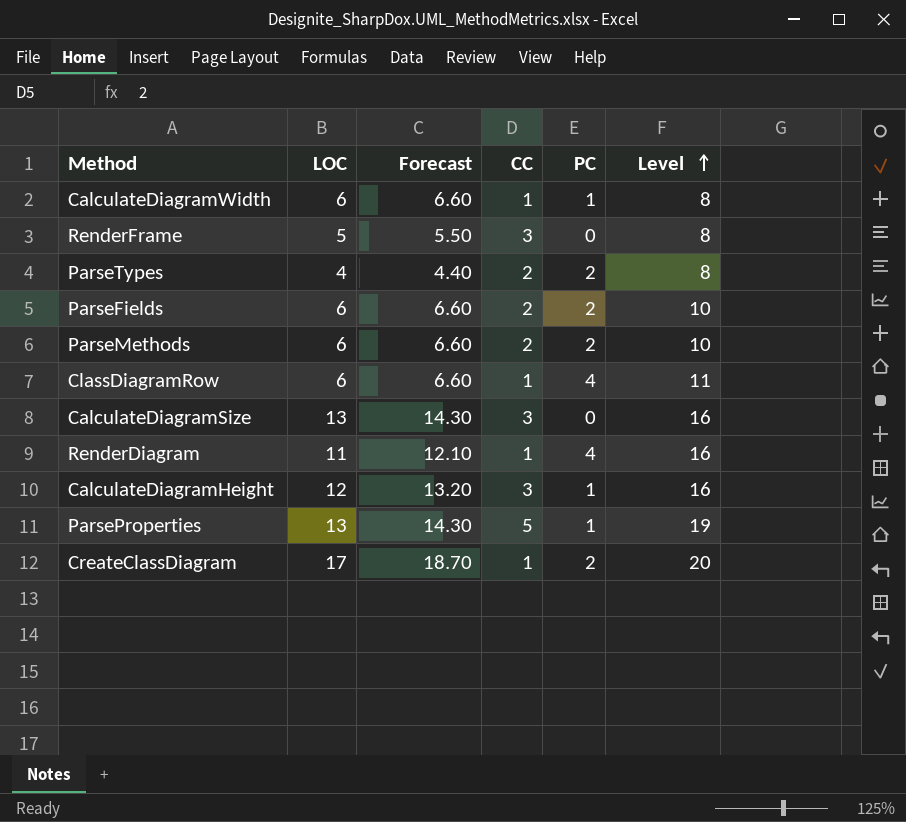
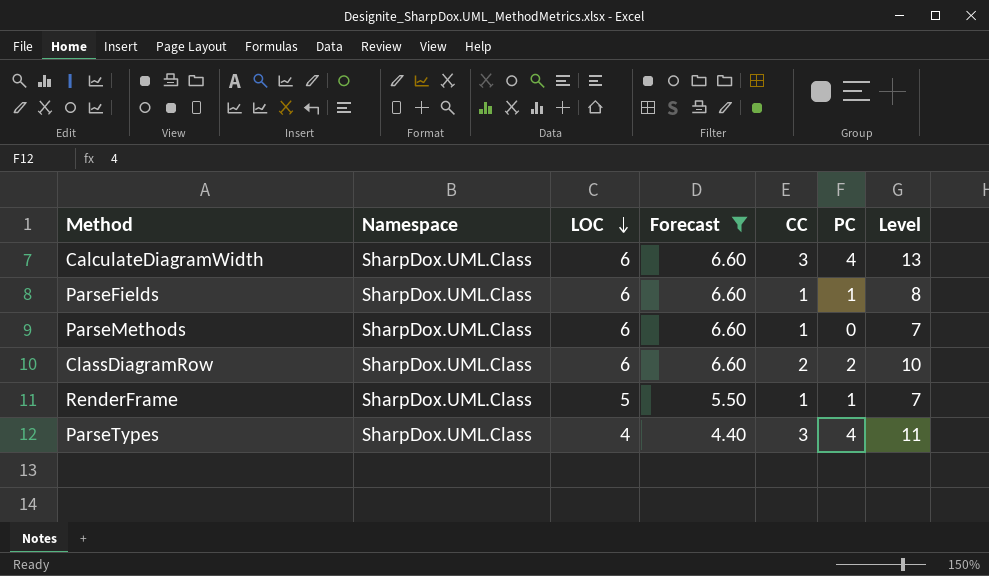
filter: none -> Forecast <= 6.60
row order: Level ascending -> LOC descending
column Namespace | position: none -> 2
CalculateDiagramWidth | CC: 1 -> 3
CalculateDiagramWidth | PC: 1 -> 4
CalculateDiagramWidth | Level: 8 -> 13
ParseFields | CC: 2 -> 1
ParseFields | PC: 2 -> 1
ParseFields | Level: 10 -> 8
ParseMethods | CC: 2 -> 1
ParseMethods | PC: 2 -> 0
ParseMethods | Level: 10 -> 7
ClassDiagramRow | CC: 1 -> 2
ClassDiagramRow | PC: 4 -> 2
ClassDiagramRow | Level: 11 -> 10
RenderFrame | CC: 3 -> 1
RenderFrame | PC: 0 -> 1
RenderFrame | Level: 8 -> 7
ParseTypes | CC: 2 -> 3
ParseTypes | PC: 2 -> 4
ParseTypes | Level: 8 -> 11

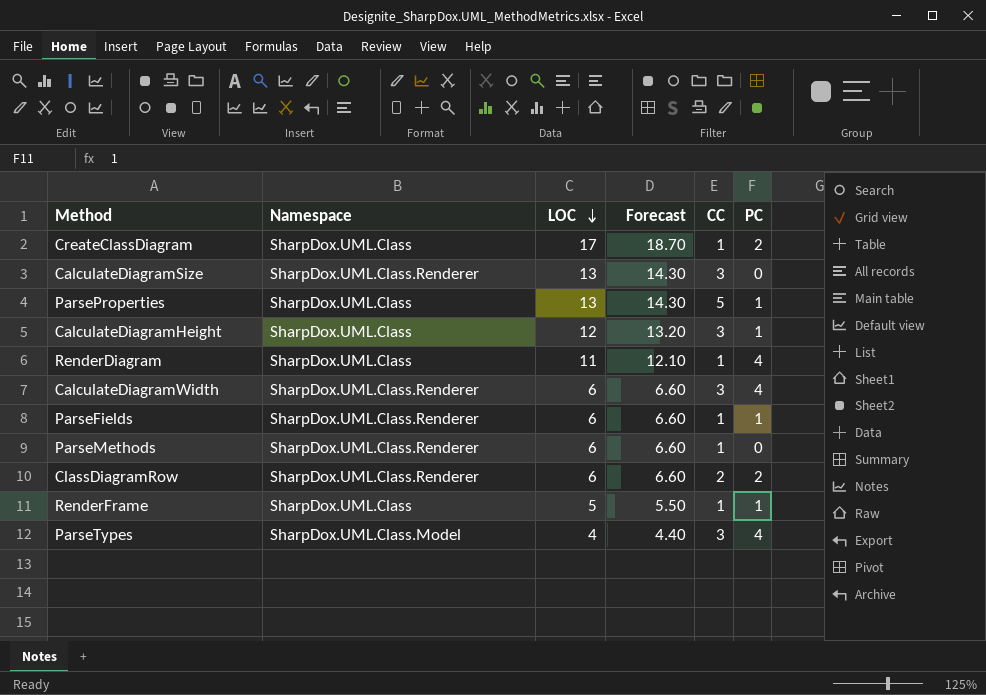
filter: Forecast <= 6.60 -> none
column Level | formula: [LOC] + [CC] + [PC] -> none
CalculateDiagramWidth | Namespace: SharpDox.UML.Class -> SharpDox.UML.Class.Renderer
ParseFields | Namespace: SharpDox.UML.Class -> SharpDox.UML.Class.Renderer
ParseMethods | Namespace: SharpDox.UML.Class -> SharpDox.UML.Class.Renderer
ClassDiagramRow | Namespace: SharpDox.UML.Class -> SharpDox.UML.Class.Renderer
ParseTypes | Namespace: SharpDox.UML.Class -> SharpDox.UML.Class.Model

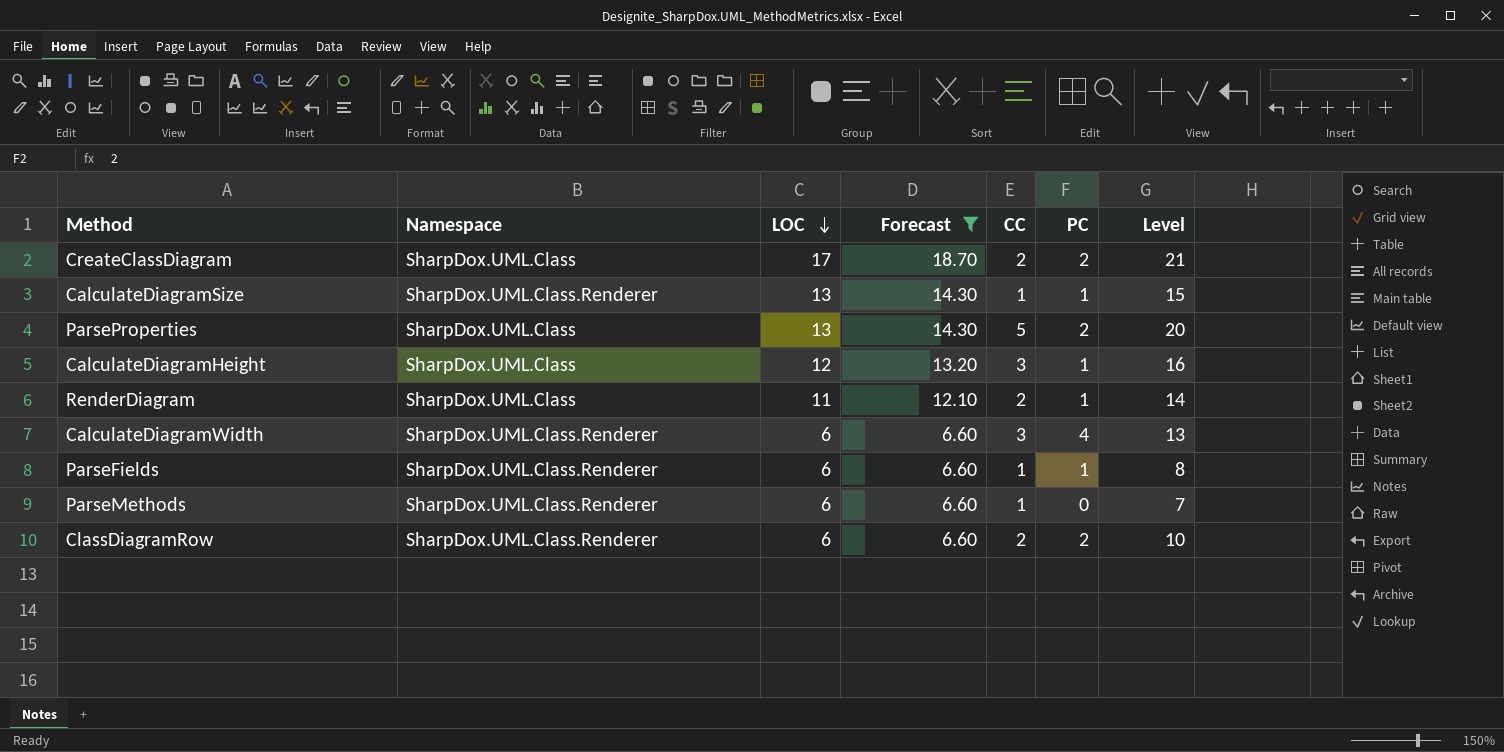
filter: none -> Forecast >= 6.60
column Level | formula: none -> [LOC] + [CC] + [PC]
CreateClassDiagram | CC: 1 -> 2
CalculateDiagramSize | CC: 3 -> 1
CalculateDiagramSize | PC: 0 -> 1
ParseProperties | PC: 1 -> 2
RenderDiagram | CC: 1 -> 2
RenderDiagram | PC: 4 -> 1

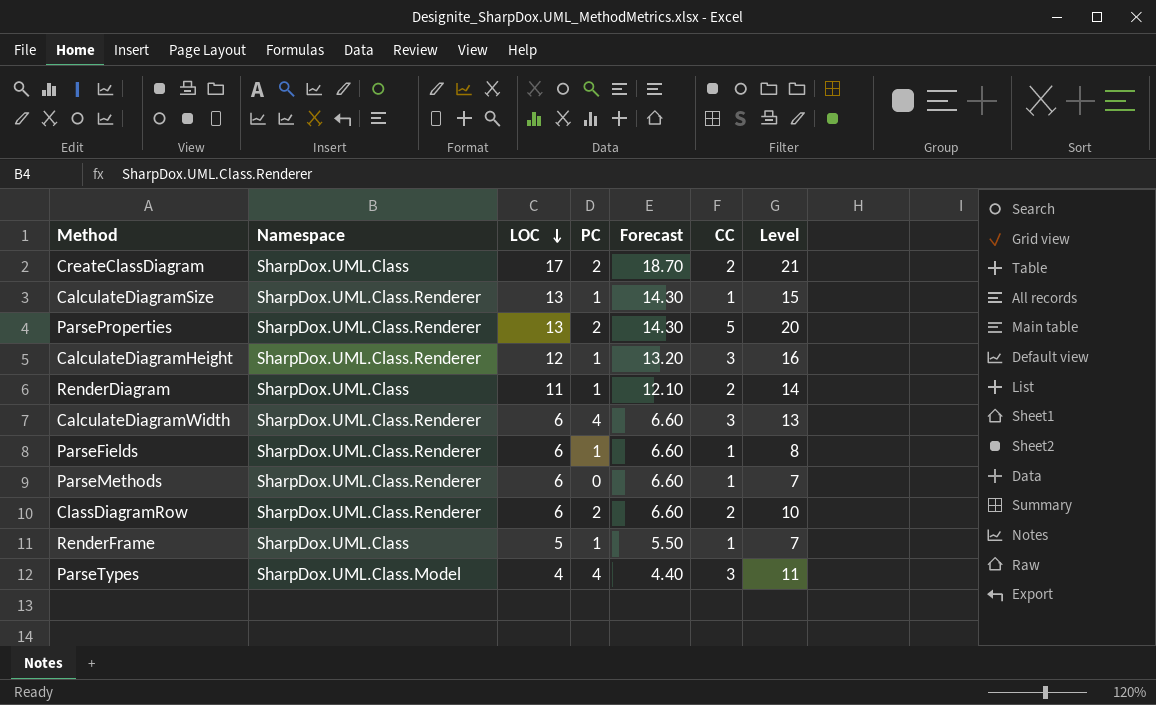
filter: Forecast >= 6.60 -> none
column PC | position: 6 -> 4
ParseProperties | Namespace: SharpDox.UML.Class -> SharpDox.UML.Class.Renderer
CalculateDiagramHeight | Namespace: SharpDox.UML.Class -> SharpDox.UML.Class.Renderer

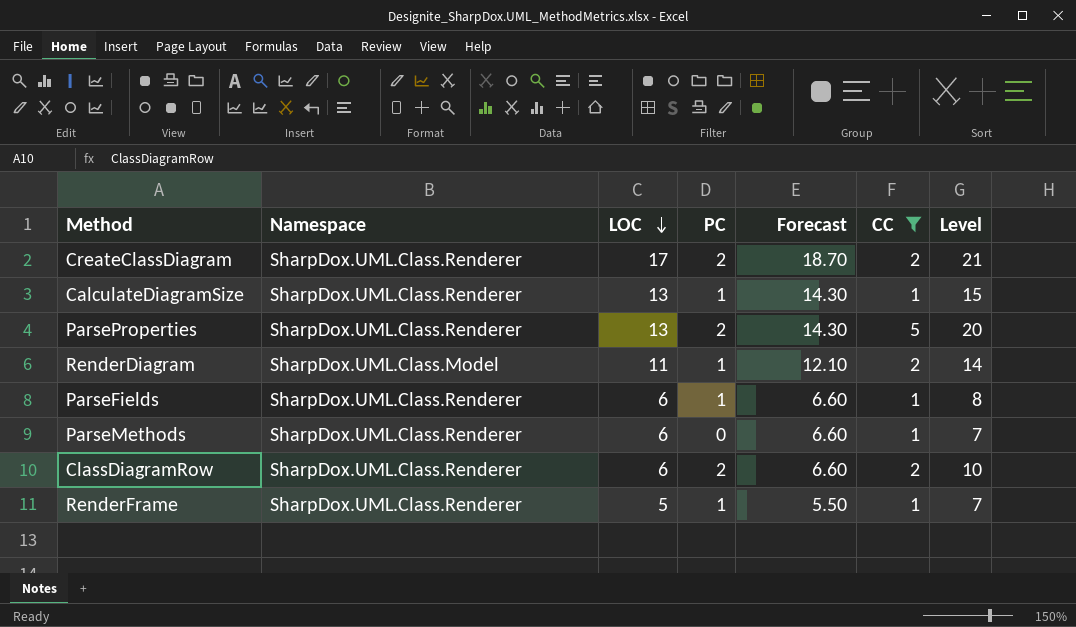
filter: none -> CC != 3
CreateClassDiagram | Namespace: SharpDox.UML.Class -> SharpDox.UML.Class.Renderer
RenderDiagram | Namespace: SharpDox.UML.Class -> SharpDox.UML.Class.Model
RenderFrame | Namespace: SharpDox.UML.Class -> SharpDox.UML.Class.Renderer

